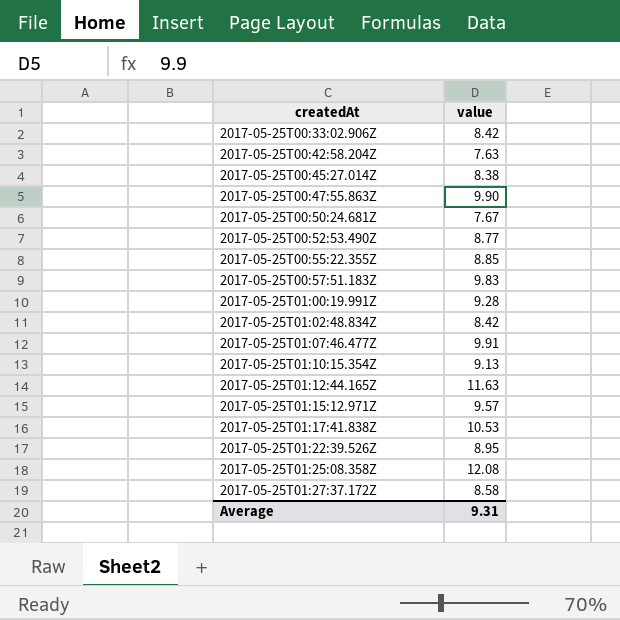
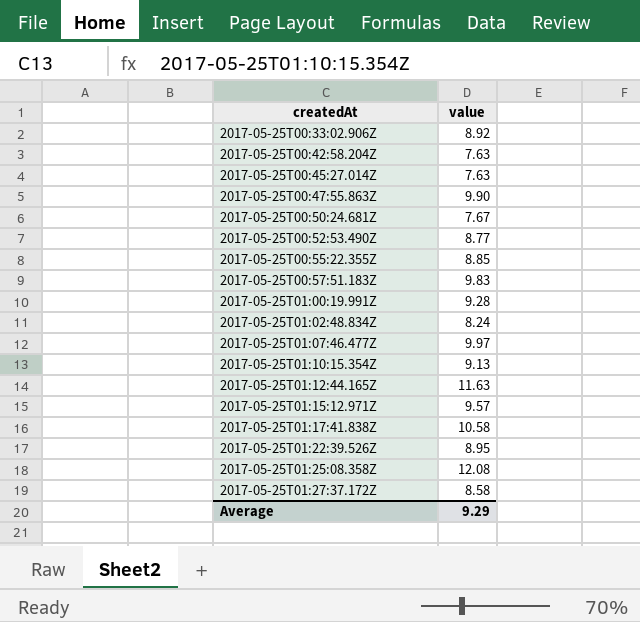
2017-05-25T00:33:02.906Z | value: 8.42 -> 8.92
2017-05-25T00:45:27.014Z | value: 8.38 -> 7.63
2017-05-25T01:02:48.834Z | value: 8.42 -> 8.24
2017-05-25T01:07:46.477Z | value: 9.91 -> 9.97
2017-05-25T01:17:41.838Z | value: 10.53 -> 10.58
Average | value: 9.31 -> 9.29

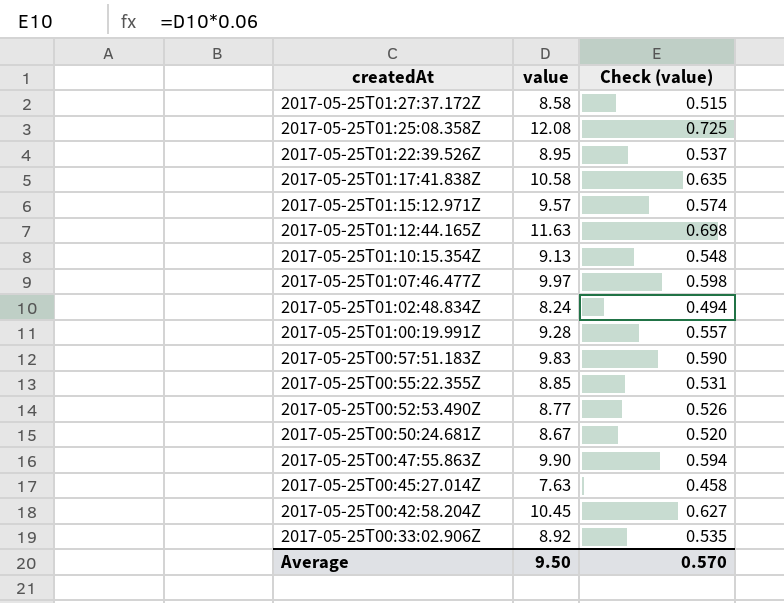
row order: createdAt ascending -> createdAt descending
column Check (value) | formula: none -> [value] * 0.06
2017-05-25T00:50:24.681Z | value: 7.67 -> 8.67
2017-05-25T00:42:58.204Z | value: 7.63 -> 10.45
Average | value: 9.29 -> 9.50

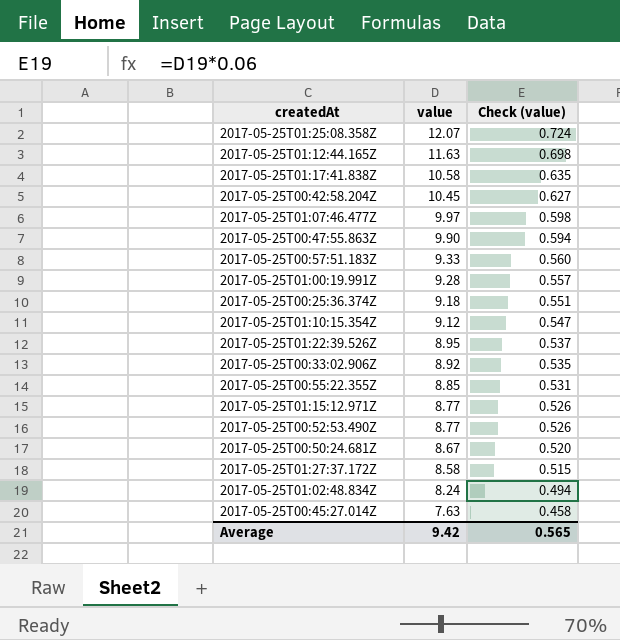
row order: createdAt descending -> value descending
2017-05-25T01:25:08.358Z | value: 12.08 -> 12.07
2017-05-25T01:25:08.358Z | Check (value): 0.725 -> 0.724
2017-05-25T00:57:51.183Z | value: 9.83 -> 9.33
2017-05-25T00:57:51.183Z | Check (value): 0.590 -> 0.560
row 2017-05-25T00:25:36.374Z: none -> 9.18 | 0.551
2017-05-25T01:10:15.354Z | value: 9.13 -> 9.12
2017-05-25T01:10:15.354Z | Check (value): 0.548 -> 0.547
2017-05-25T01:15:12.971Z | value: 9.57 -> 8.77
2017-05-25T01:15:12.971Z | Check (value): 0.574 -> 0.526
Average | value: 9.50 -> 9.42
Average | Check (value): 0.570 -> 0.565

